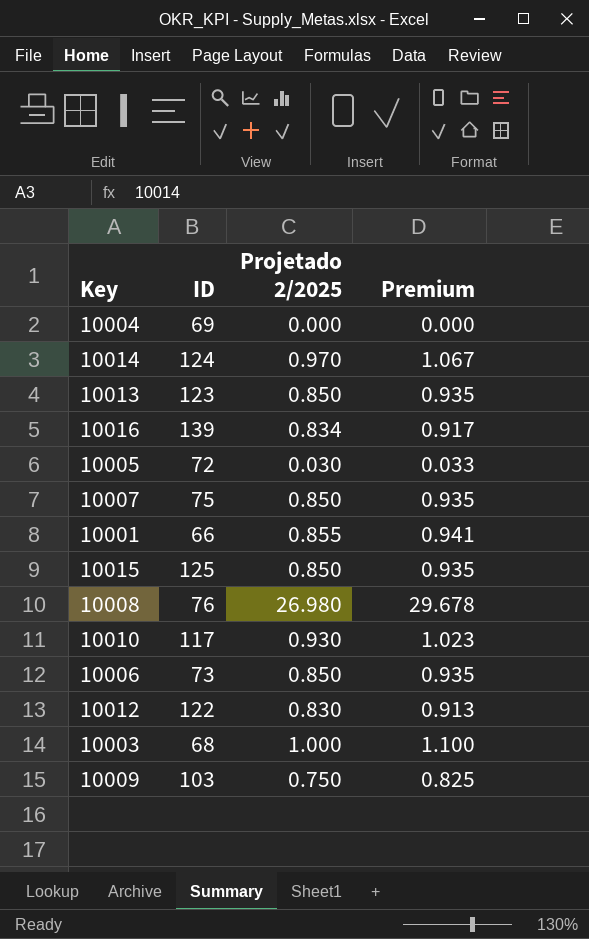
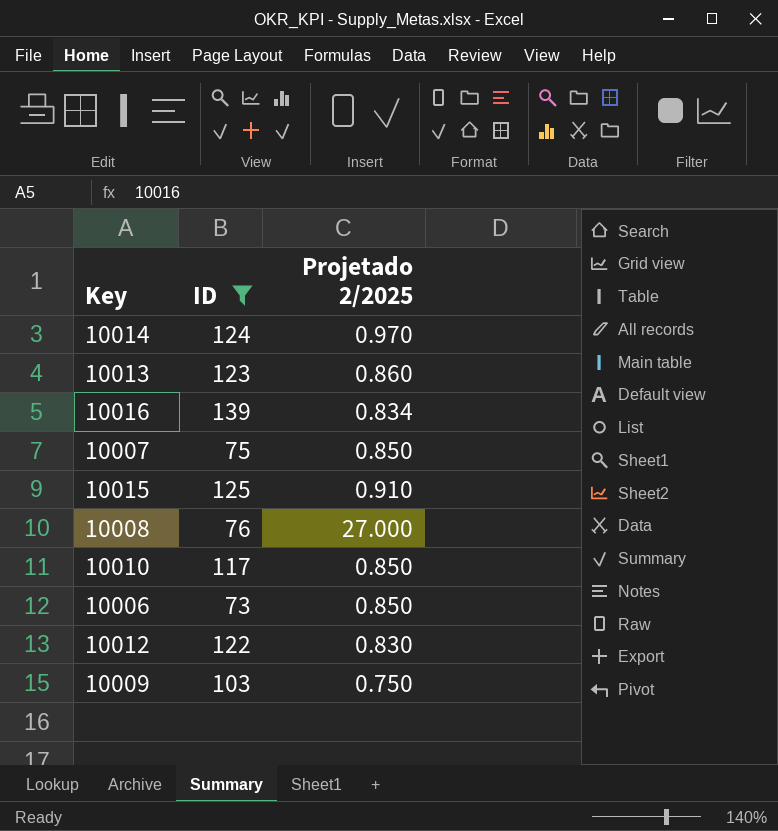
filter: none -> ID >= 73
column Premium | formula: [Projetado 2/2025] * 1.1 -> none
10013 | Projetado 2/2025: 0.850 -> 0.860
10015 | Projetado 2/2025: 0.850 -> 0.910
10008 | Projetado 2/2025: 26.980 -> 27.000
10010 | Projetado 2/2025: 0.930 -> 0.850

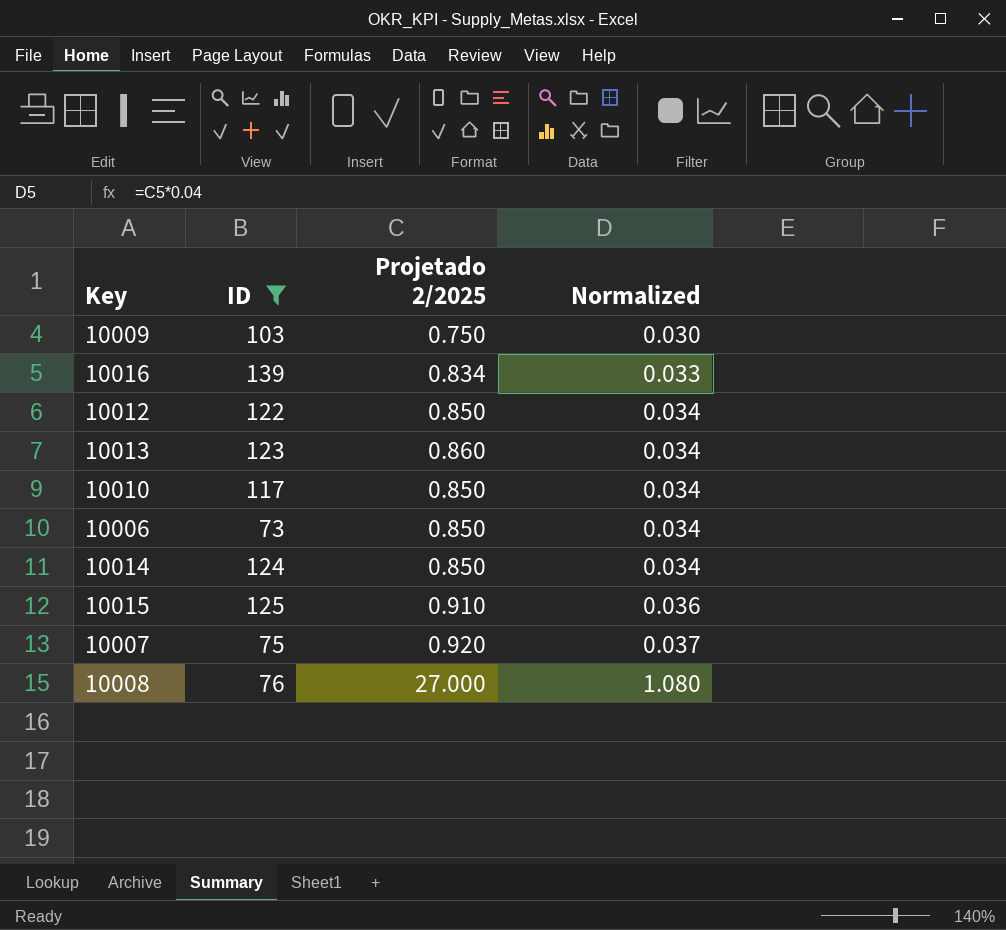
row order: none -> Normalized ascending
column Normalized | formula: none -> [Projetado 2/2025] * 0.04
10012 | Projetado 2/2025: 0.830 -> 0.850
10014 | Projetado 2/2025: 0.970 -> 0.850
10007 | Projetado 2/2025: 0.850 -> 0.920

